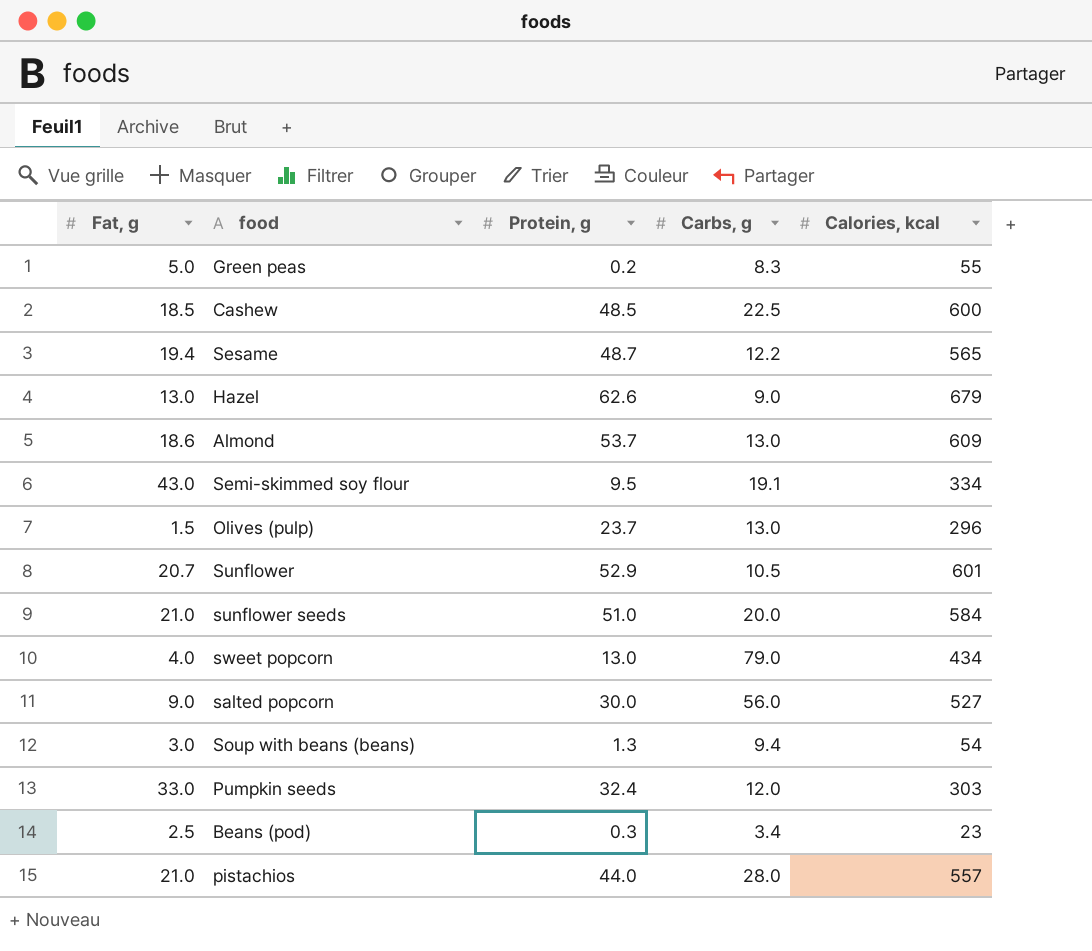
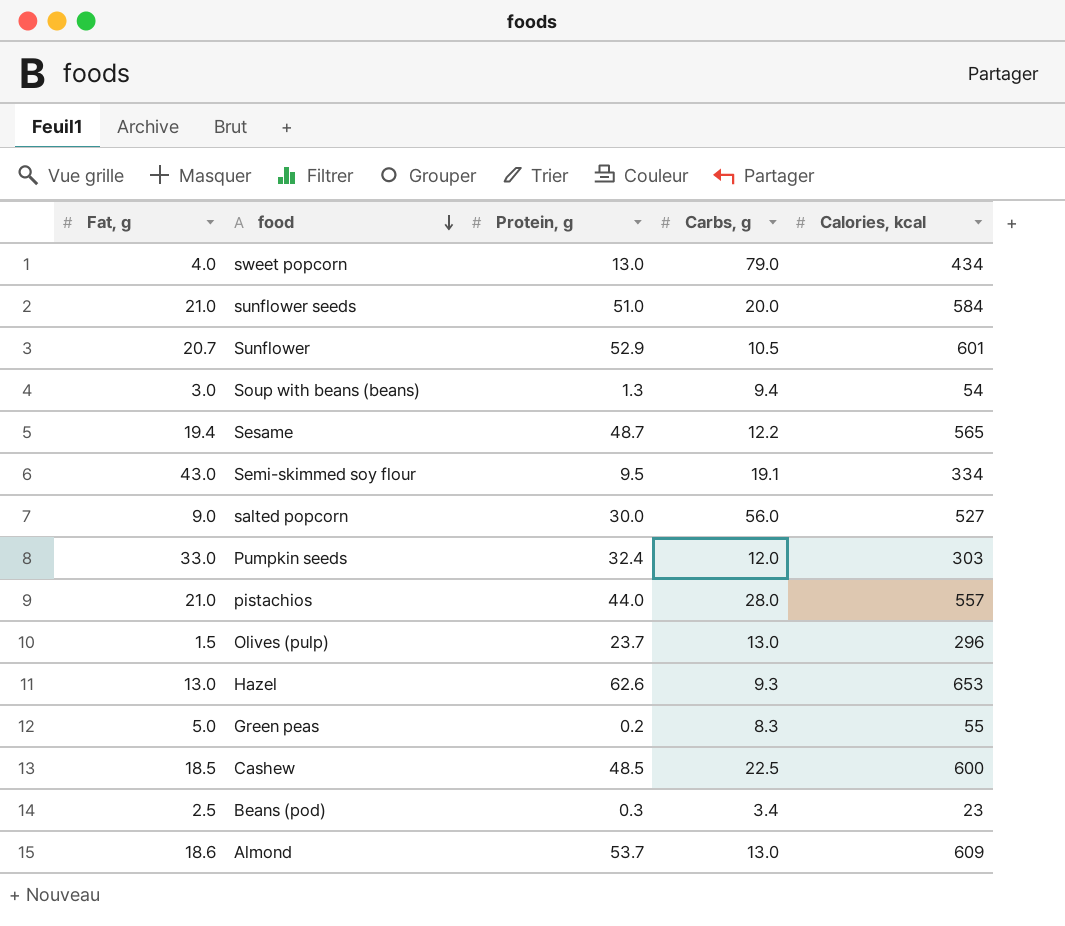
row order: none -> food descending
Hazel | Carbs, g: 9.0 -> 9.3
Hazel | Calories, kcal: 679 -> 653

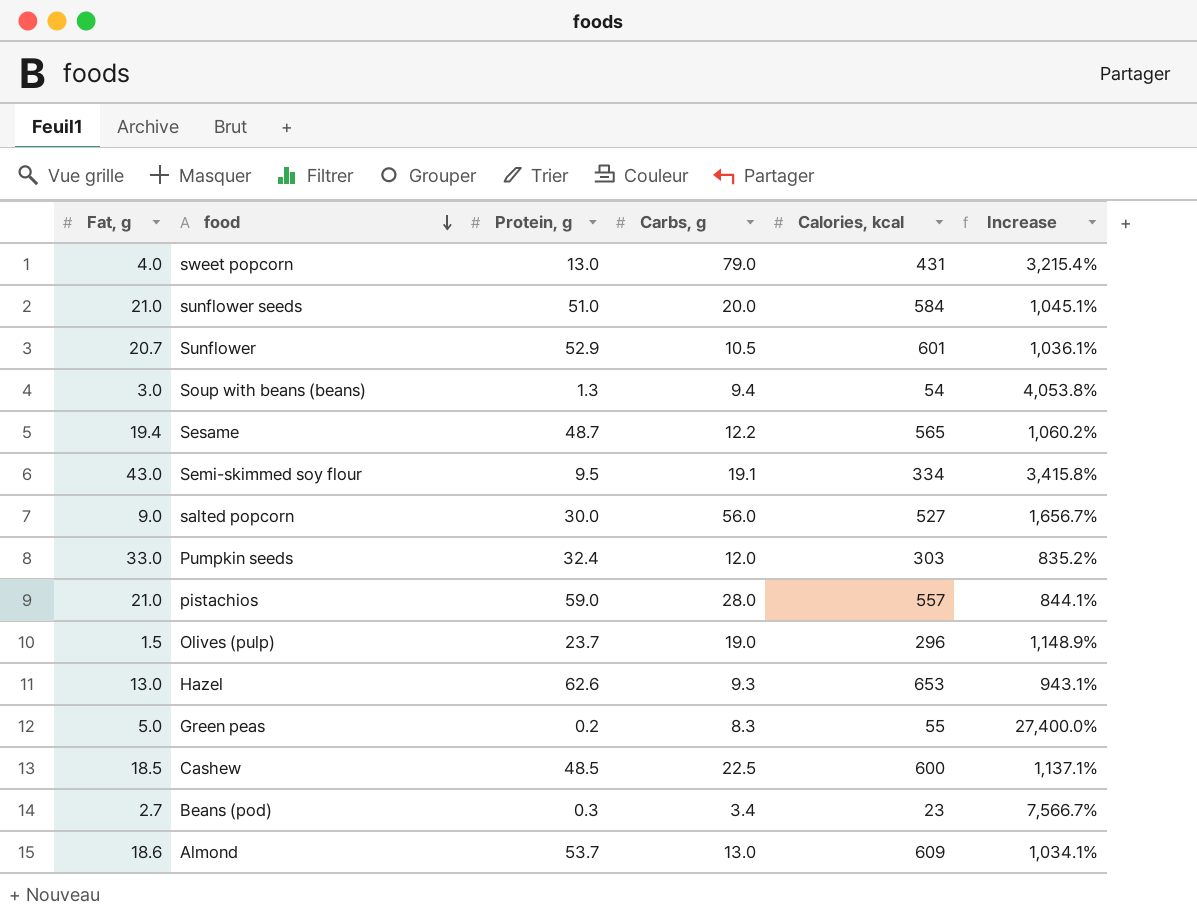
column Increase | formula: none -> ([Calories, kcal] - [Protein, g]) / [Protein, g]
sweet popcorn | Calories, kcal: 434 -> 431
pistachios | Protein, g: 44.0 -> 59.0
Olives (pulp) | Carbs, g: 13.0 -> 19.0
Beans (pod) | Fat, g: 2.5 -> 2.7

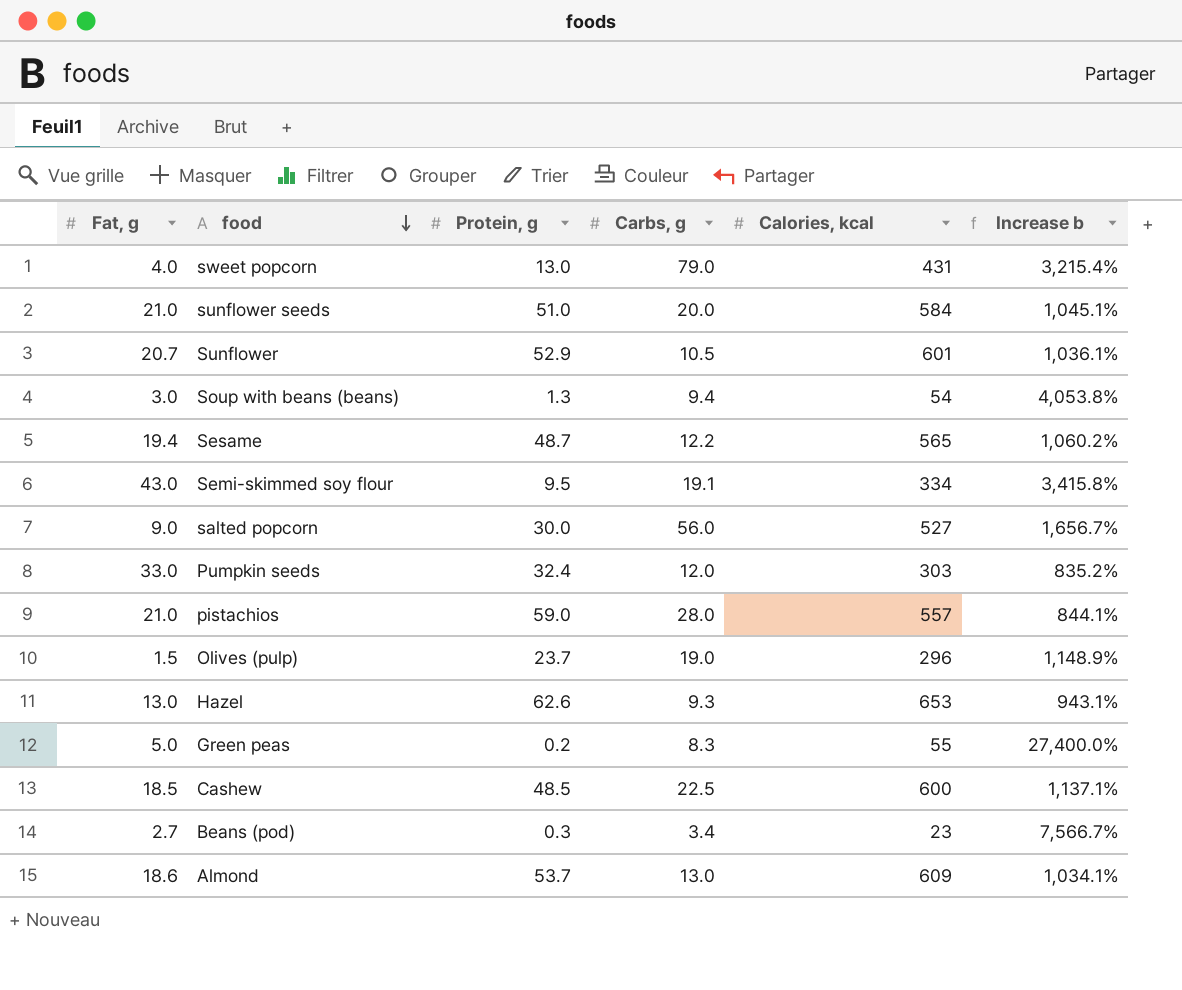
column name: Increase -> Increase b

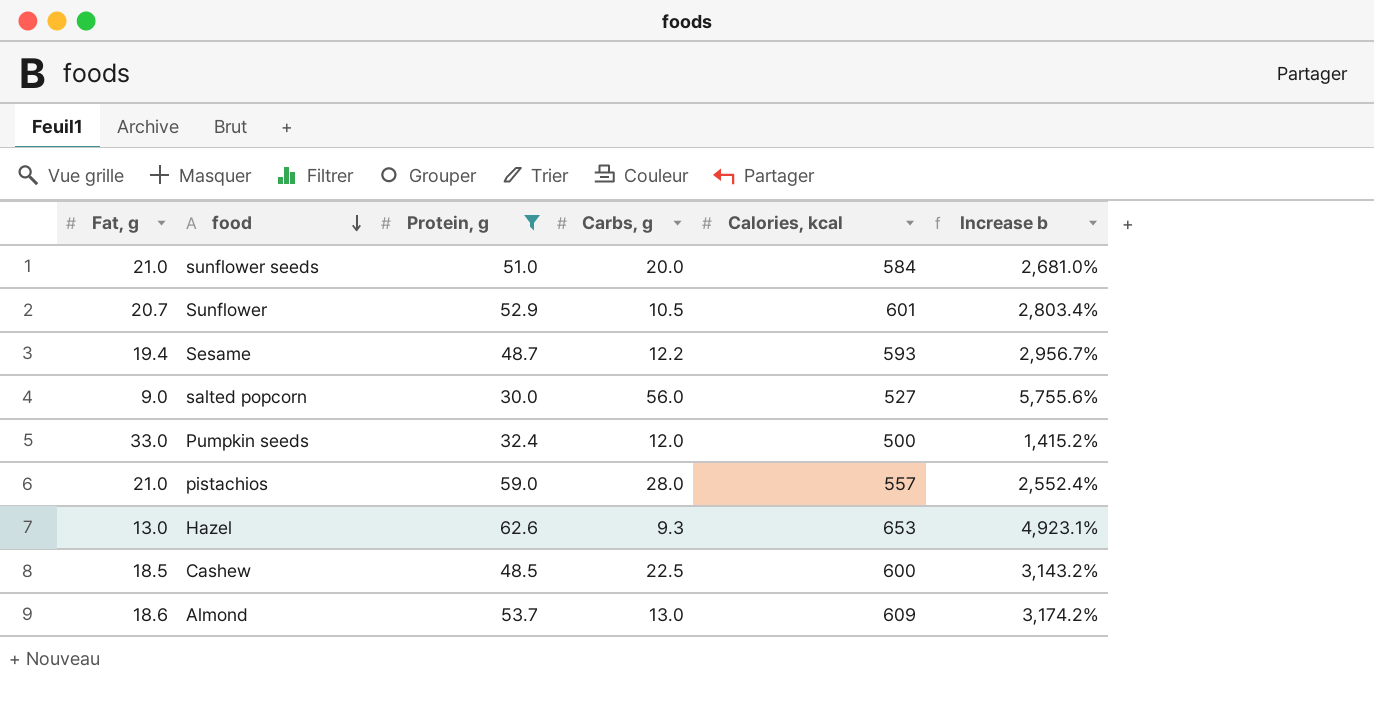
filter: none -> Protein, g >= 30.0
column Increase b | formula: ([Calories, kcal] - [Protein, g]) / [Protein, g] -> ([Calories, kcal] - [Fat, g]) / [Fat, g]
Sesame | Calories, kcal: 565 -> 593
Pumpkin seeds | Calories, kcal: 303 -> 500

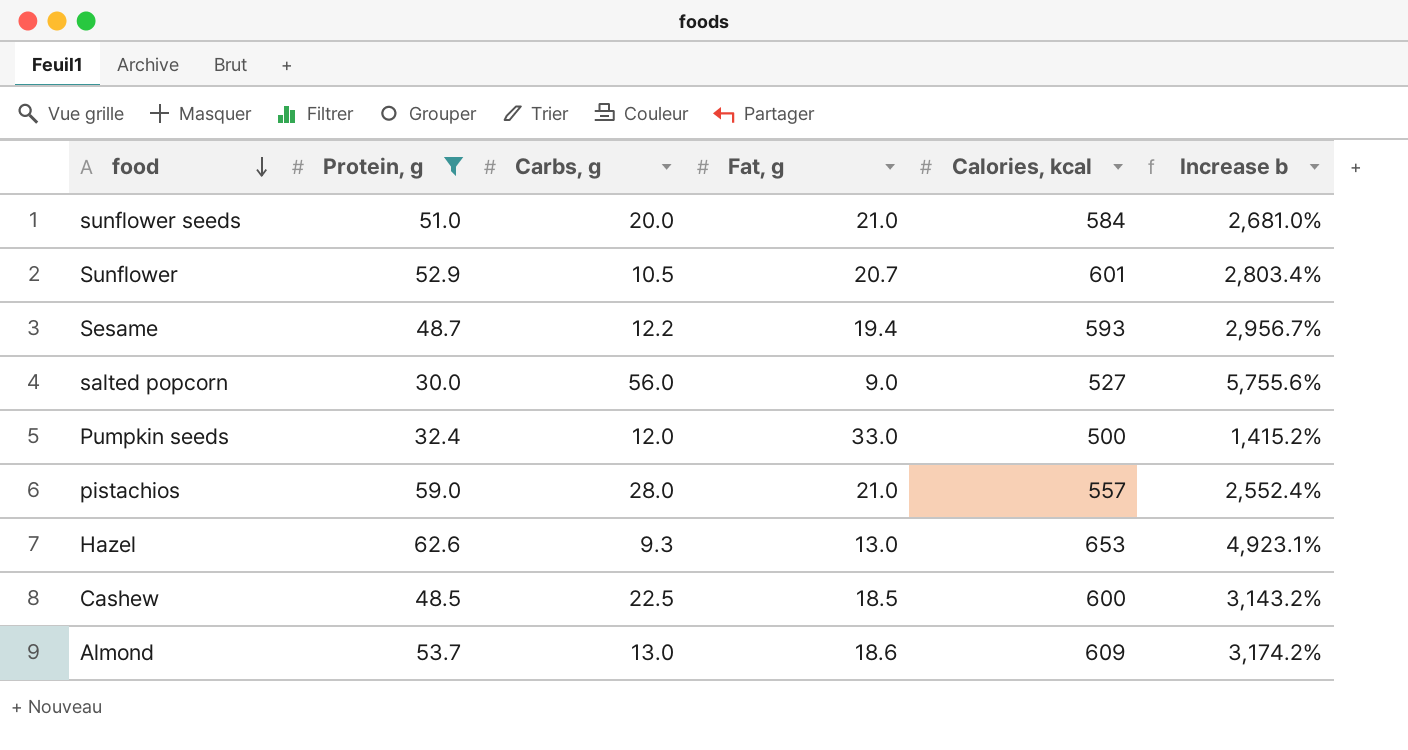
column Fat, g | position: 1 -> 4

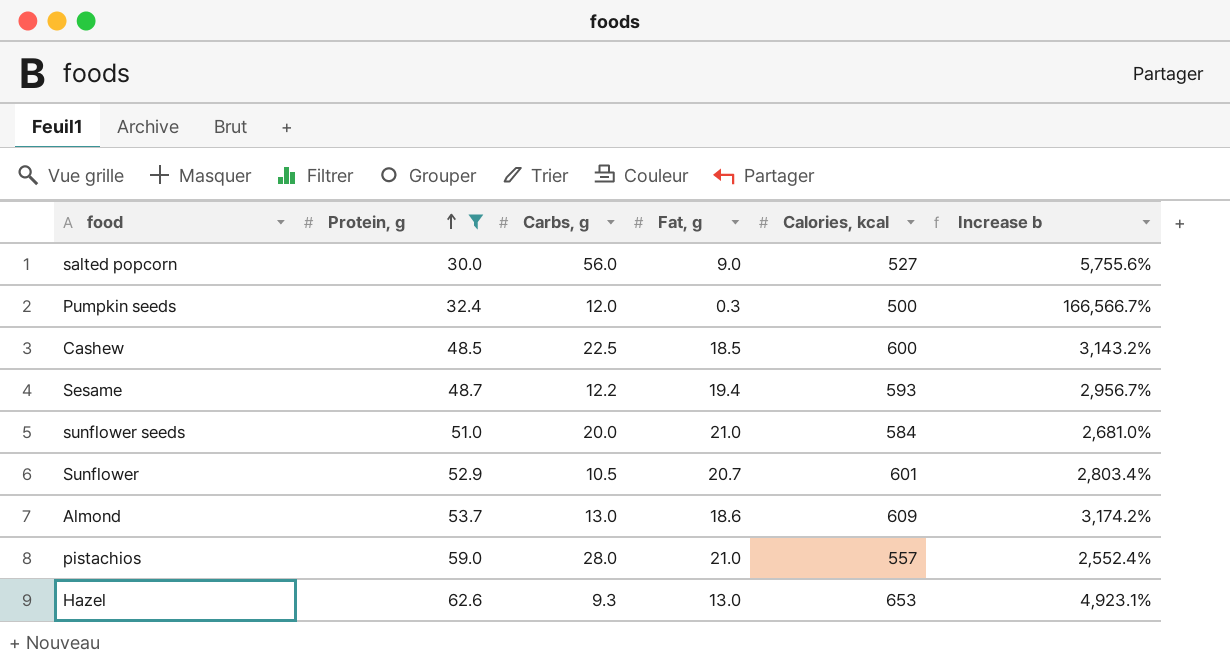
row order: food descending -> Protein, g ascending
Pumpkin seeds | Fat, g: 33.0 -> 0.3
Pumpkin seeds | Increase b: 1,415.2% -> 166,566.7%

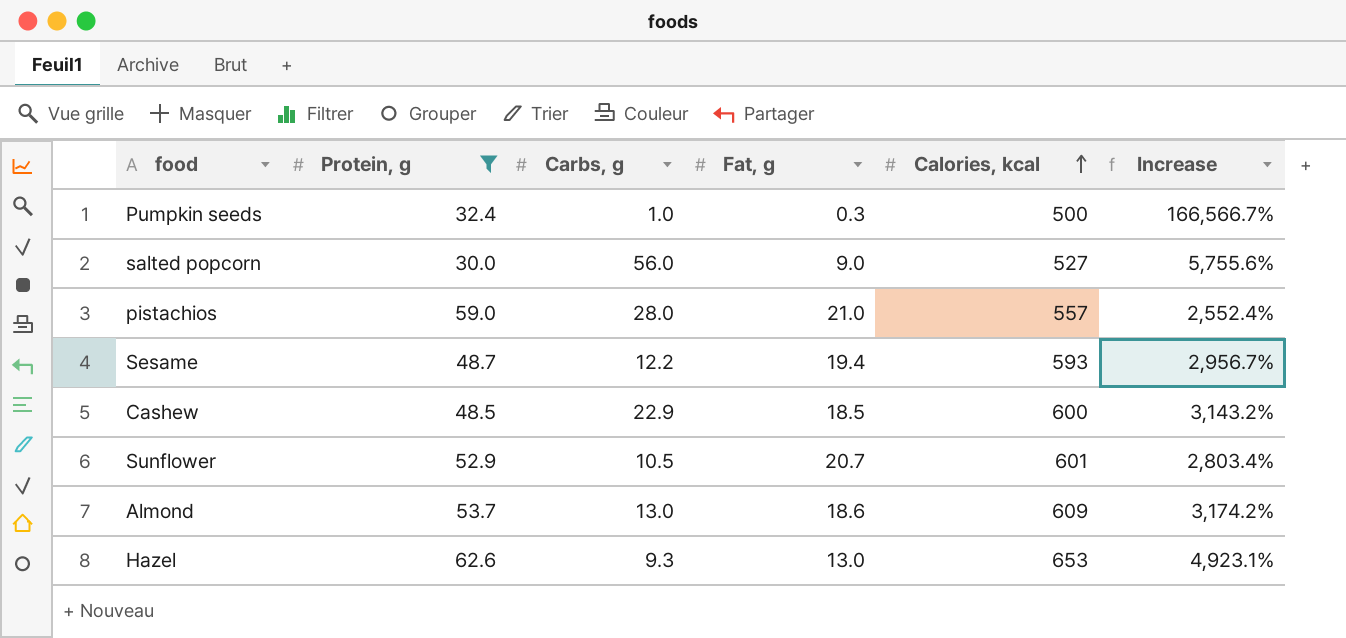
row order: Protein, g ascending -> Calories, kcal ascending
column name: Increase b -> Increase
row sunflower seeds: 51.0 | 20.0 | 21.0 | 584 | 2,681.0% -> none
Pumpkin seeds | Carbs, g: 12.0 -> 1.0
Cashew | Carbs, g: 22.5 -> 22.9

